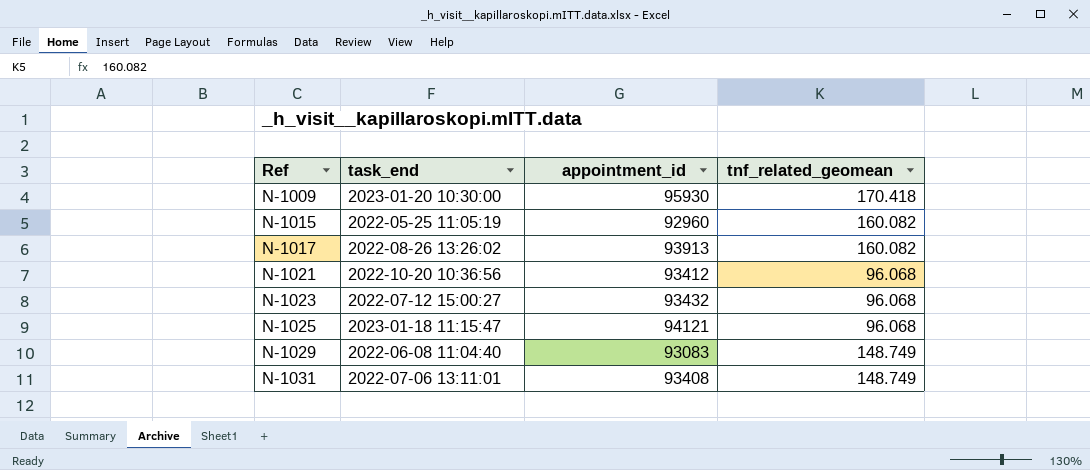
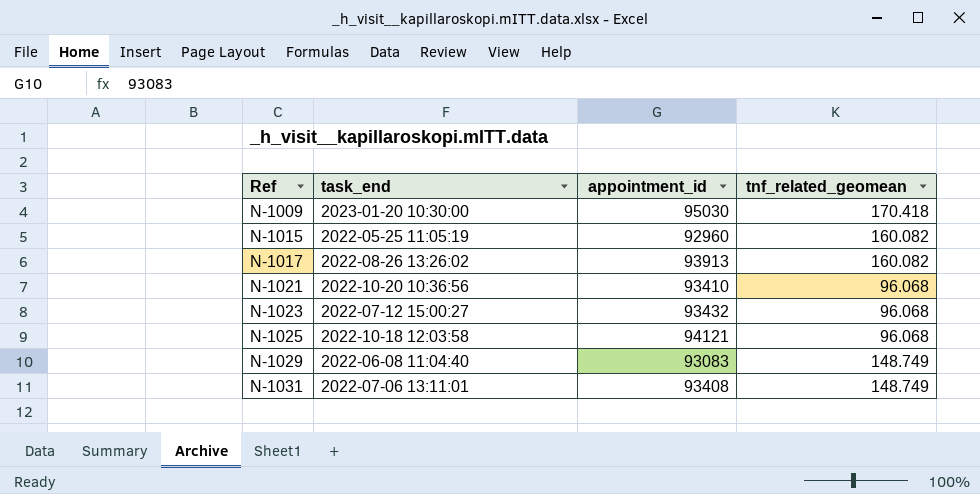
N-1009 | appointment_id: 95930 -> 95030
N-1021 | appointment_id: 93412 -> 93410
N-1025 | task_end: 2023-01-18 11:15:47 -> 2022-10-18 12:03:58

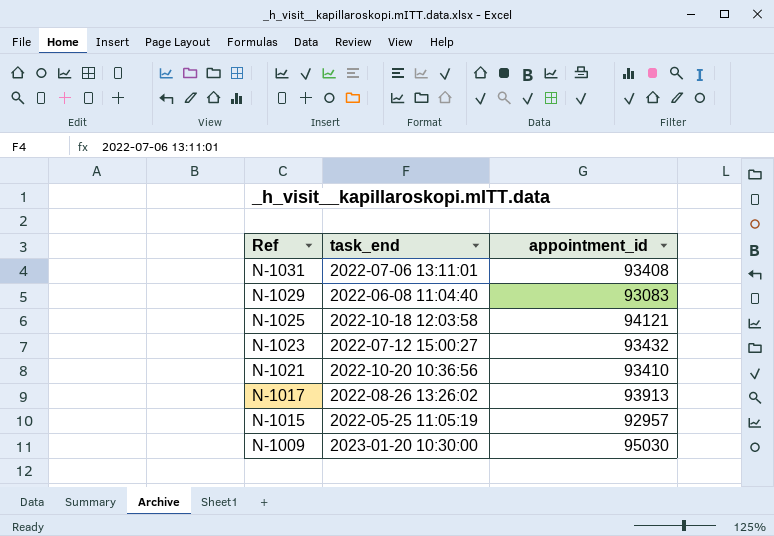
row order: Ref ascending -> Ref descending
column tnf_related_geomean | position: 4 -> none
N-1015 | appointment_id: 92960 -> 92957

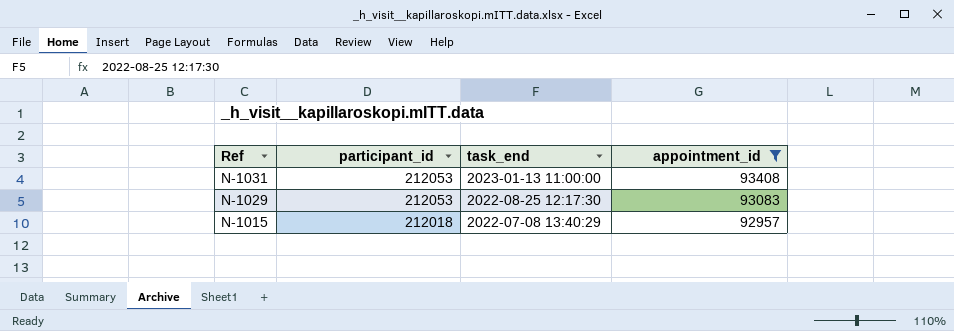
filter: none -> appointment_id <= 93408
column participant_id | position: none -> 2
N-1031 | task_end: 2022-07-06 13:11:01 -> 2023-01-13 11:00:00
N-1029 | task_end: 2022-06-08 11:04:40 -> 2022-08-25 12:17:30
N-1015 | task_end: 2022-05-25 11:05:19 -> 2022-07-08 13:40:29

